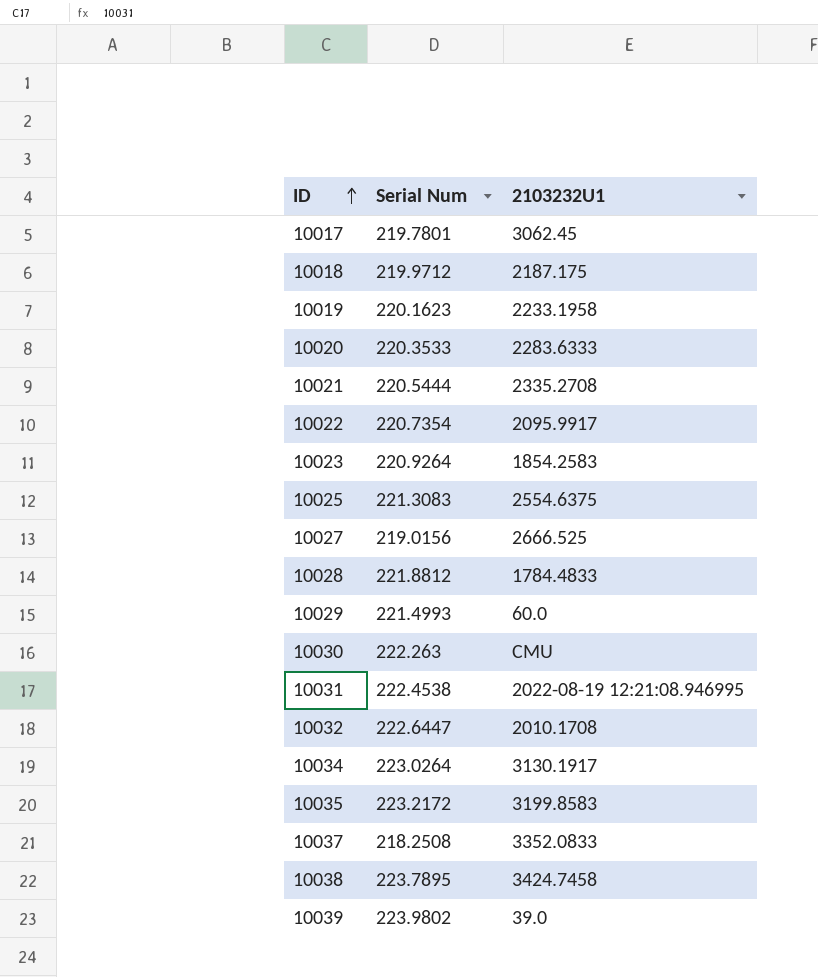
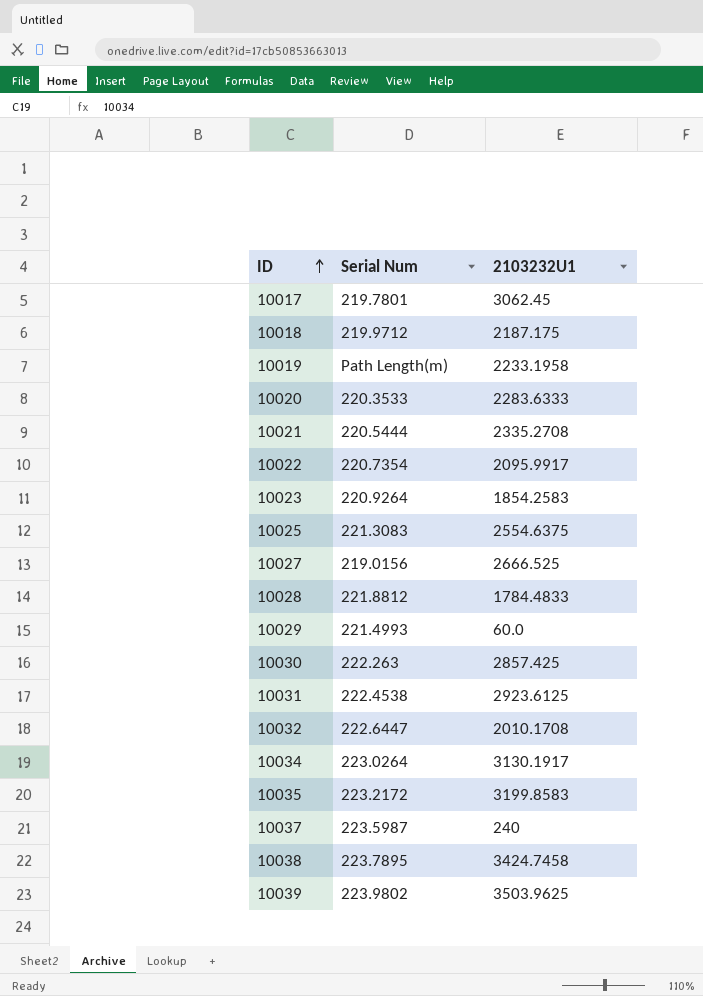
10019 | Serial Num: 220.1623 -> Path Length(m)
10030 | 2103232U1: CMU -> 2857.425
10031 | 2103232U1: 2022-08-19 12:21:08.946995 -> 2923.6125
10037 | Serial Num: 218.2508 -> 223.5987
10037 | 2103232U1: 3352.0833 -> 240
10039 | 2103232U1: 39.0 -> 3503.9625

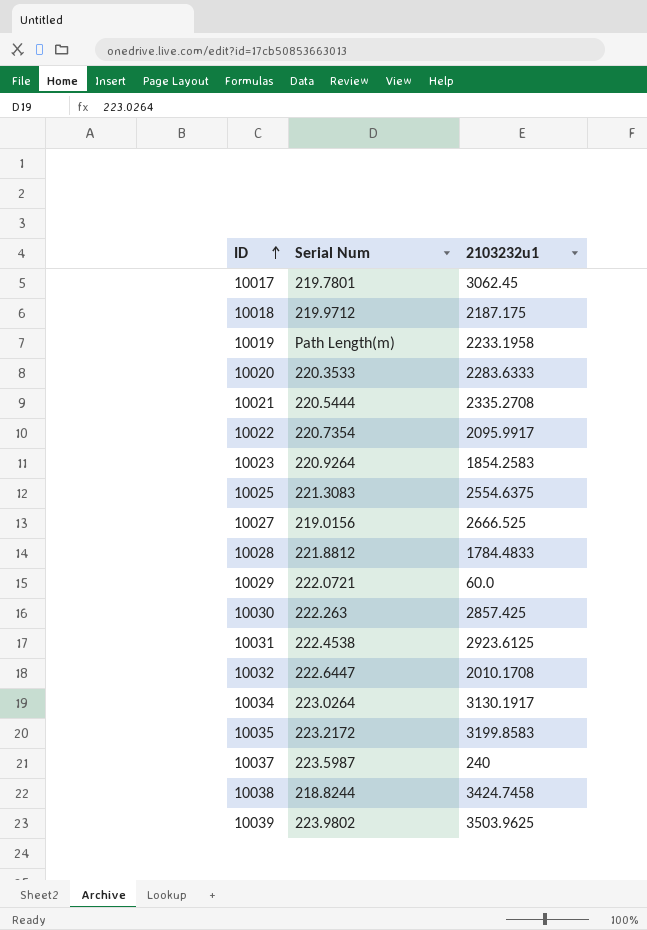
column name: 2103232U1 -> 2103232u1
10029 | Serial Num: 221.4993 -> 222.0721
10038 | Serial Num: 223.7895 -> 218.8244

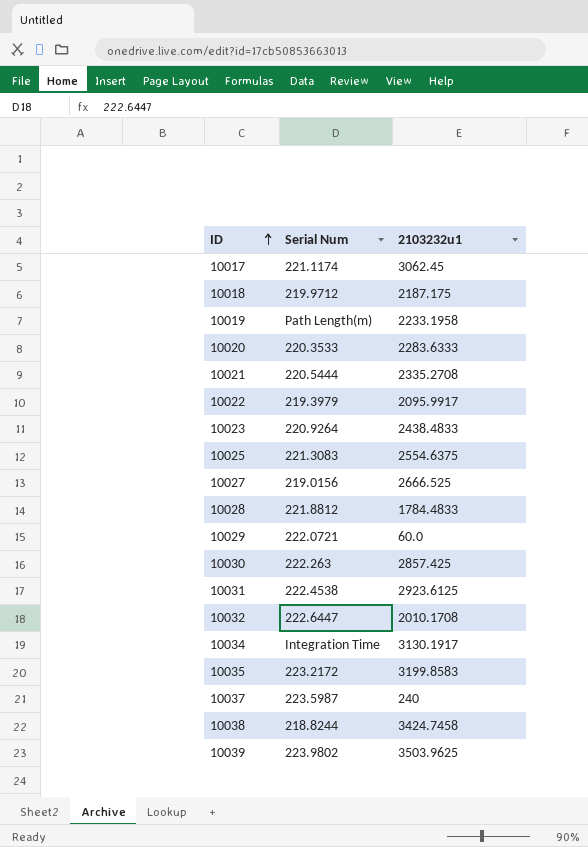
10017 | Serial Num: 219.7801 -> 221.1174
10022 | Serial Num: 220.7354 -> 219.3979
10023 | 2103232u1: 1854.2583 -> 2438.4833
10034 | Serial Num: 223.0264 -> Integration Time

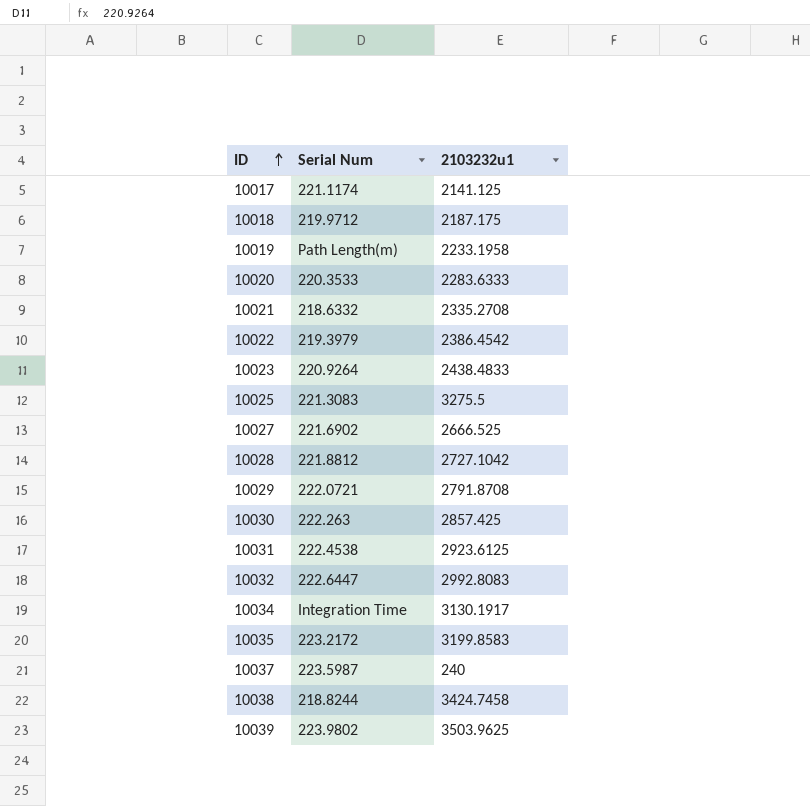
10017 | 2103232u1: 3062.45 -> 2141.125
10021 | Serial Num: 220.5444 -> 218.6332
10022 | 2103232u1: 2095.9917 -> 2386.4542
10025 | 2103232u1: 2554.6375 -> 3275.5
10027 | Serial Num: 219.0156 -> 221.6902
10028 | 2103232u1: 1784.4833 -> 2727.1042
10029 | 2103232u1: 60.0 -> 2791.8708
10032 | 2103232u1: 2010.1708 -> 2992.8083

